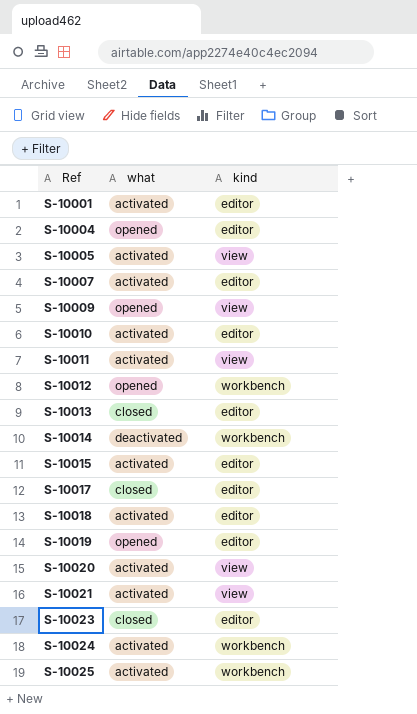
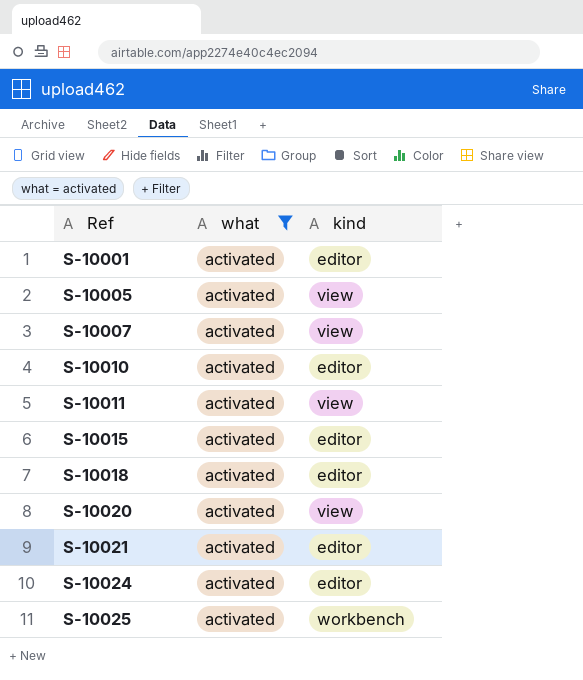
filter: none -> what = activated
S-10007 | kind: editor -> view
S-10021 | kind: view -> editor
S-10024 | kind: workbench -> editor

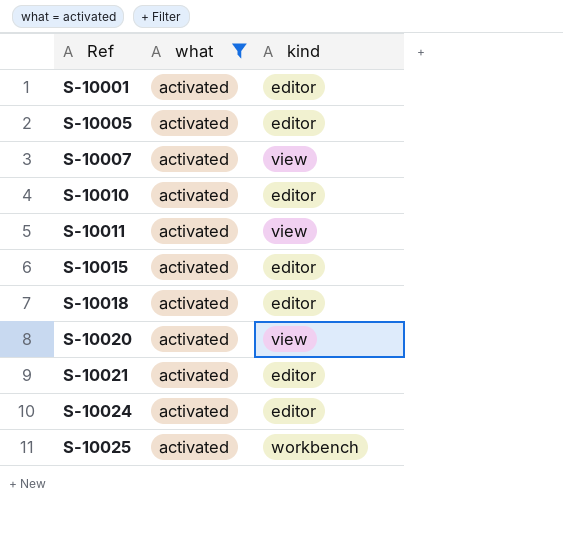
S-10005 | kind: view -> editor

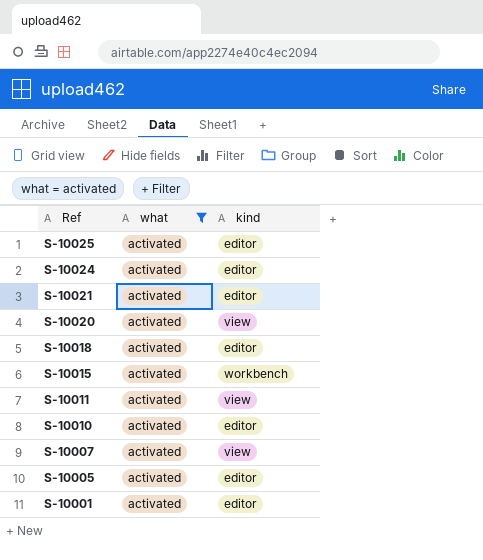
row order: Ref ascending -> Ref descending
S-10025 | kind: workbench -> editor
S-10015 | kind: editor -> workbench

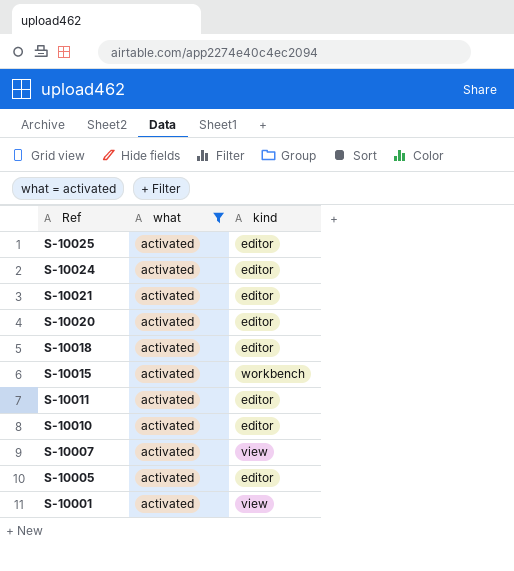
S-10020 | kind: view -> editor
S-10011 | kind: view -> editor
S-10001 | kind: editor -> view

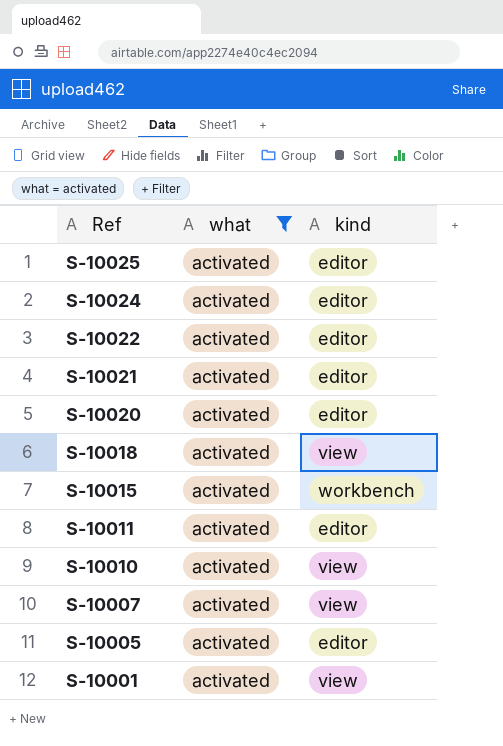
row S-10022: none -> activated | editor
S-10018 | kind: editor -> view
S-10010 | kind: editor -> view

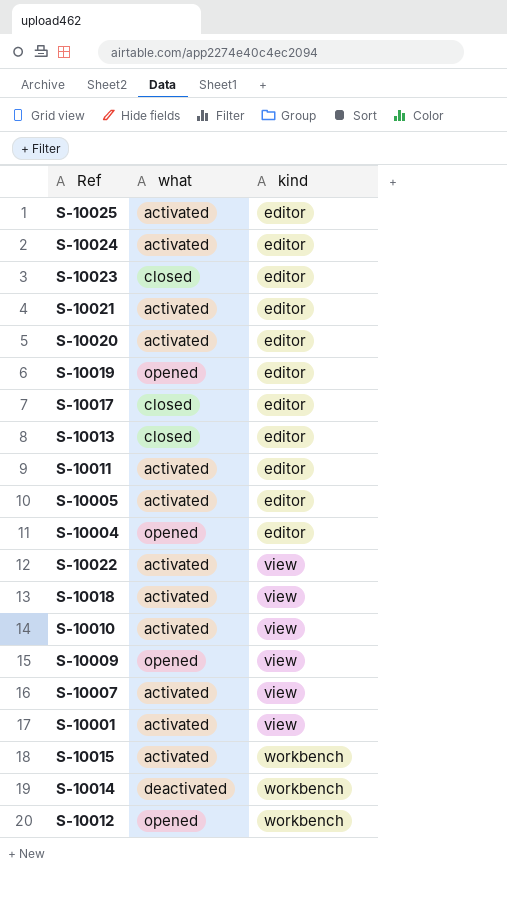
filter: what = activated -> none
row order: Ref descending -> kind ascending
S-10022 | kind: editor -> view

